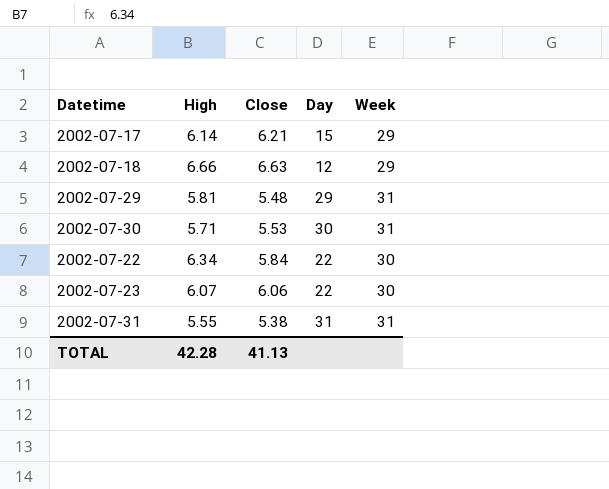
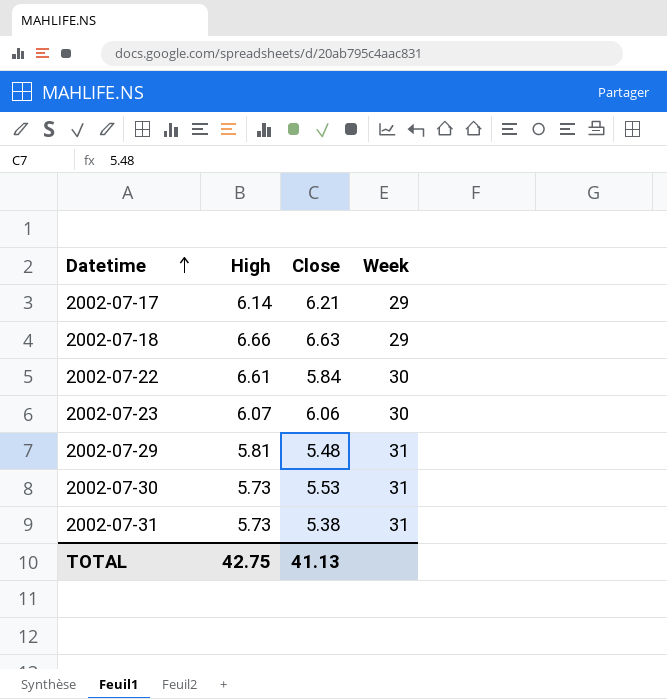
row order: none -> Datetime ascending
column Day | position: 4 -> none
2002-07-22 | High: 6.34 -> 6.61
2002-07-30 | High: 5.71 -> 5.73
2002-07-31 | High: 5.55 -> 5.73
TOTAL | High: 42.28 -> 42.75

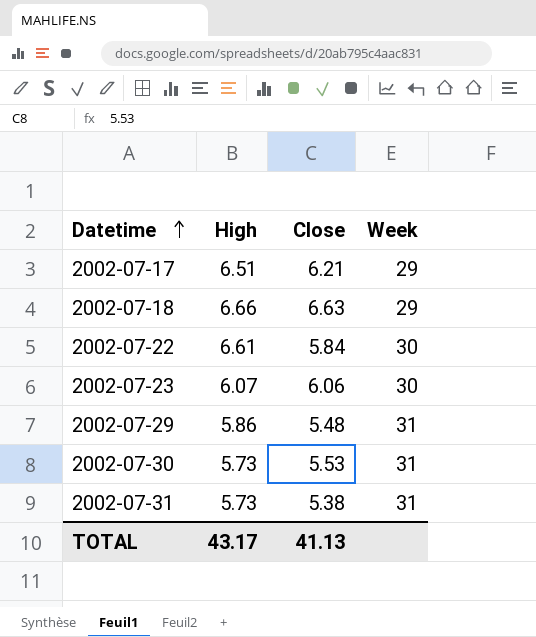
2002-07-17 | High: 6.14 -> 6.51
2002-07-29 | High: 5.81 -> 5.86
TOTAL | High: 42.75 -> 43.17

